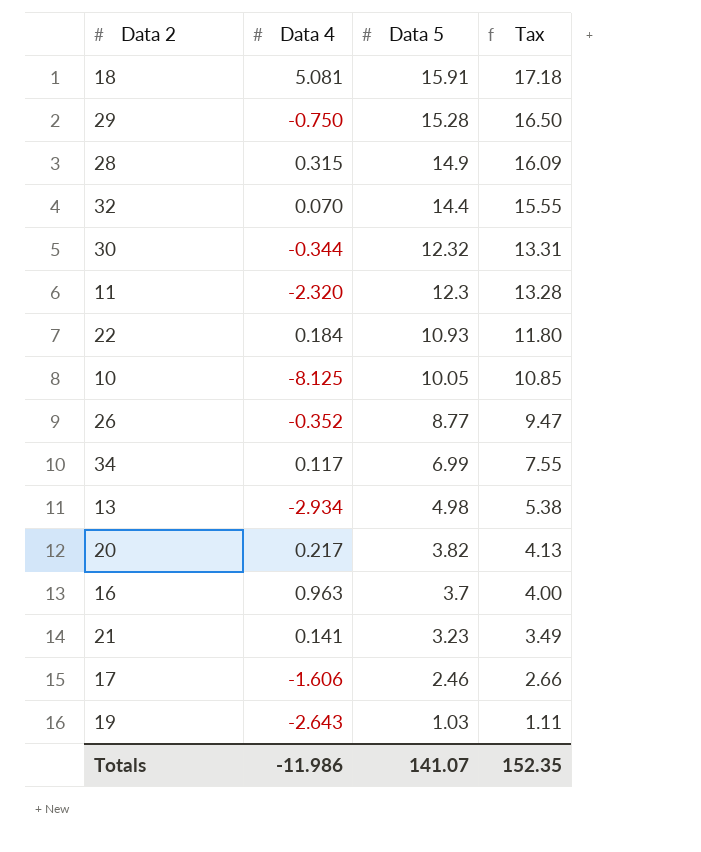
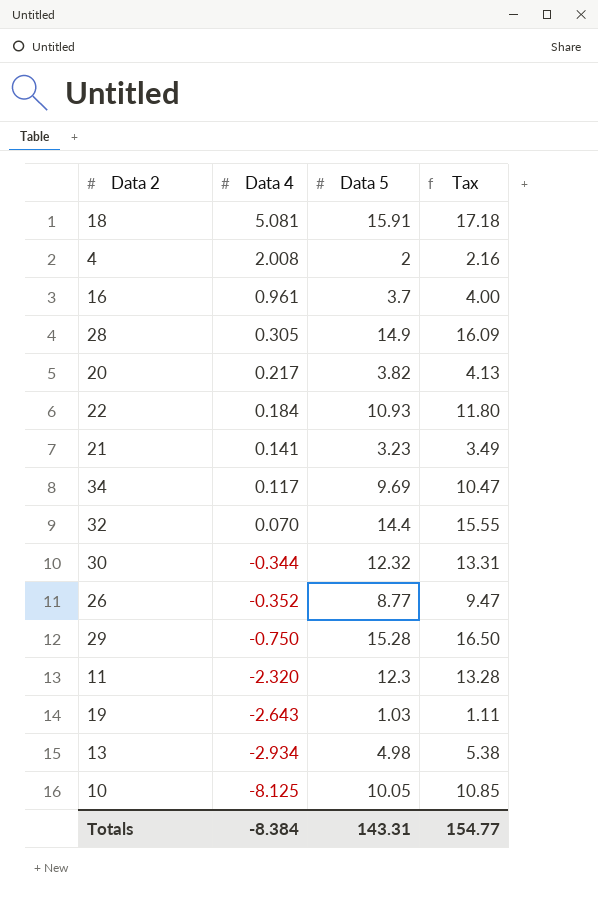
row order: Data 5 descending -> Data 4 descending
row 17: -1.606 | 2.46 | 2.66 -> none
row 4: none -> 2.008 | 2 | 2.16
16 | Data 4: 0.963 -> 0.961
28 | Data 4: 0.315 -> 0.305
34 | Data 5: 6.99 -> 9.69
34 | Tax: 7.55 -> 10.47
Totals | Data 4: -11.986 -> -8.384
Totals | Data 5: 141.07 -> 143.31
Totals | Tax: 152.35 -> 154.77

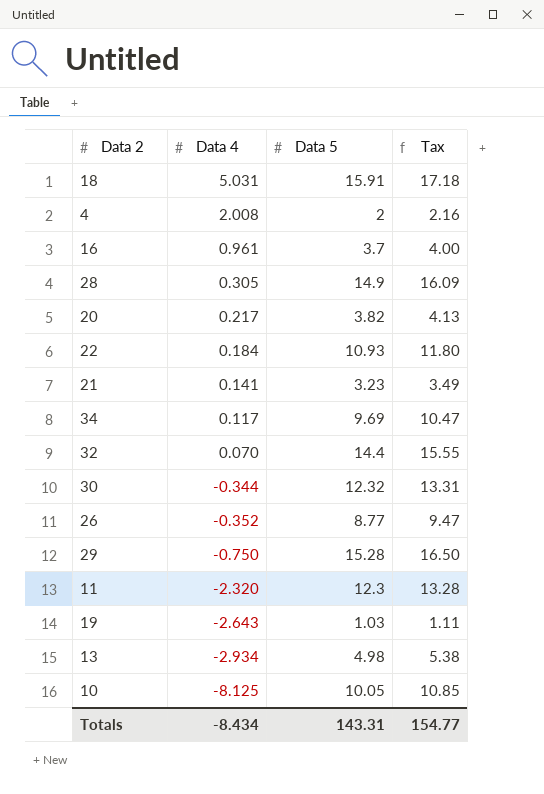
18 | Data 4: 5.081 -> 5.031
Totals | Data 4: -8.384 -> -8.434

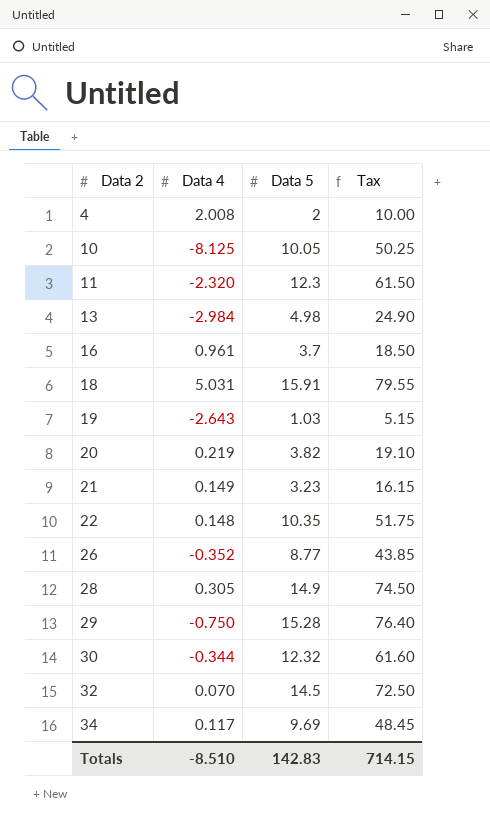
row order: Data 4 descending -> Data 2 ascending
column Tax | formula: [Data 5] * 1.08 -> [Data 5] * 5
13 | Data 4: -2.934 -> -2.984
20 | Data 4: 0.217 -> 0.219
21 | Data 4: 0.141 -> 0.149
22 | Data 4: 0.184 -> 0.148
22 | Data 5: 10.93 -> 10.35
32 | Data 5: 14.4 -> 14.5
Totals | Data 4: -8.434 -> -8.510
Totals | Data 5: 143.31 -> 142.83
Totals | Tax: 154.77 -> 714.15

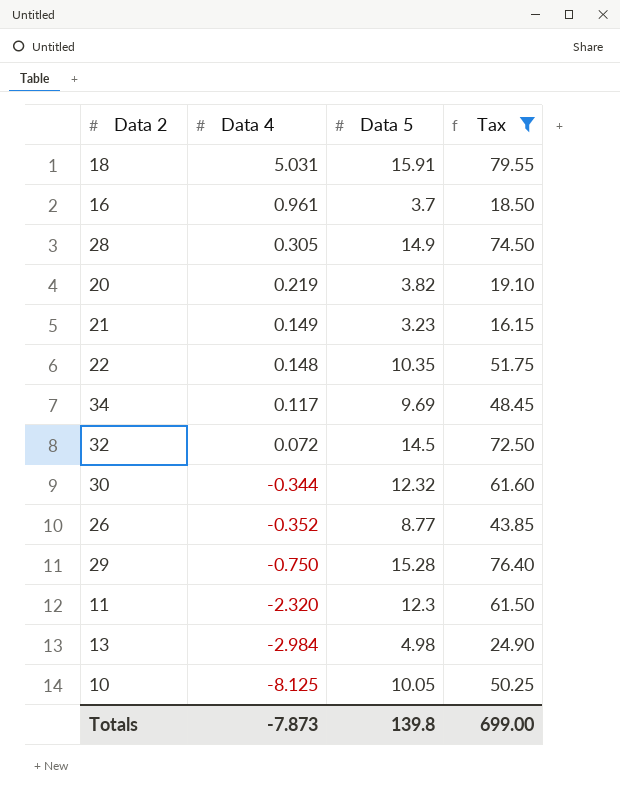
filter: none -> Tax >= 16.15
row order: Data 2 ascending -> Data 4 descending
32 | Data 4: 0.070 -> 0.072
Totals | Data 4: -8.510 -> -7.873
Totals | Data 5: 142.83 -> 139.8
Totals | Tax: 714.15 -> 699.00

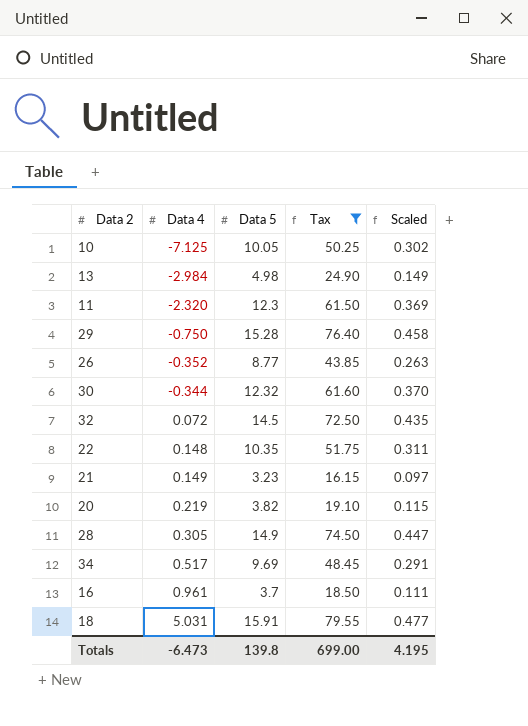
row order: Data 4 descending -> Data 4 ascending
column Scaled | formula: none -> [Data 5] * 0.03
10 | Data 4: -8.125 -> -7.125
34 | Data 4: 0.117 -> 0.517
Totals | Data 4: -7.873 -> -6.473

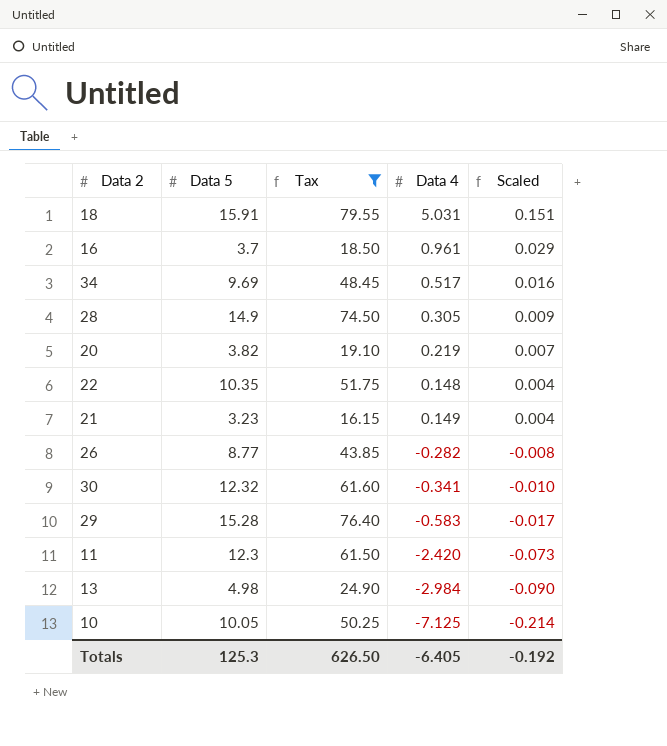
row order: Data 4 ascending -> Scaled descending
column Data 4 | position: 2 -> 4
column Scaled | formula: [Data 5] * 0.03 -> [Data 4] * 0.03
row 32: 0.072 | 14.5 | 72.50 | 0.435 -> none
26 | Data 4: -0.352 -> -0.282
30 | Data 4: -0.344 -> -0.341
29 | Data 4: -0.750 -> -0.583
11 | Data 4: -2.320 -> -2.420
Totals | Data 5: 139.8 -> 125.3
Totals | Tax: 699.00 -> 626.50
Totals | Data 4: -6.473 -> -6.405
Totals | Scaled: 4.195 -> -0.192

